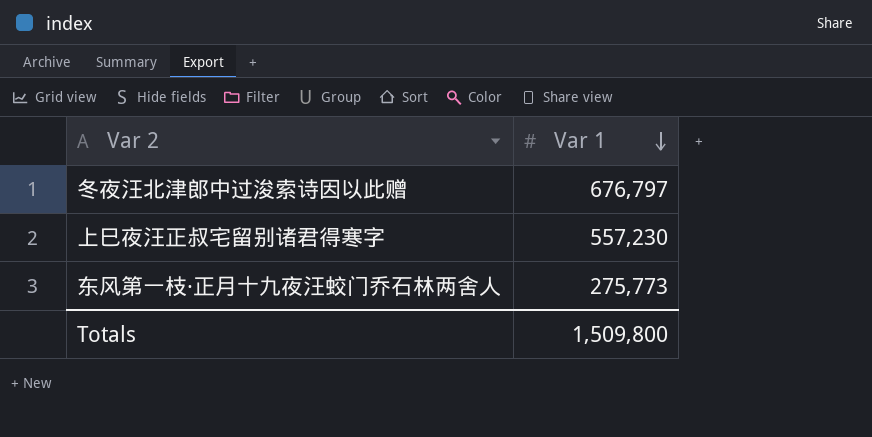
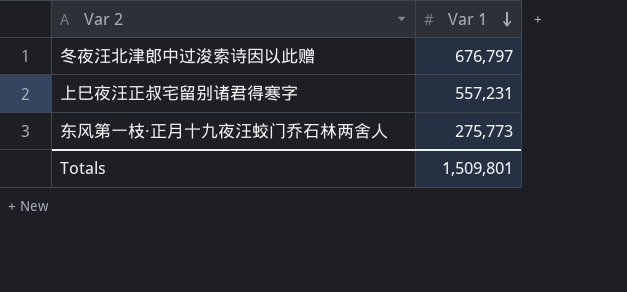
上巳夜汪正叔宅留别诸君得寒字 | Var 1: 557,230 -> 557,231
Totals | Var 1: 1,509,800 -> 1,509,801

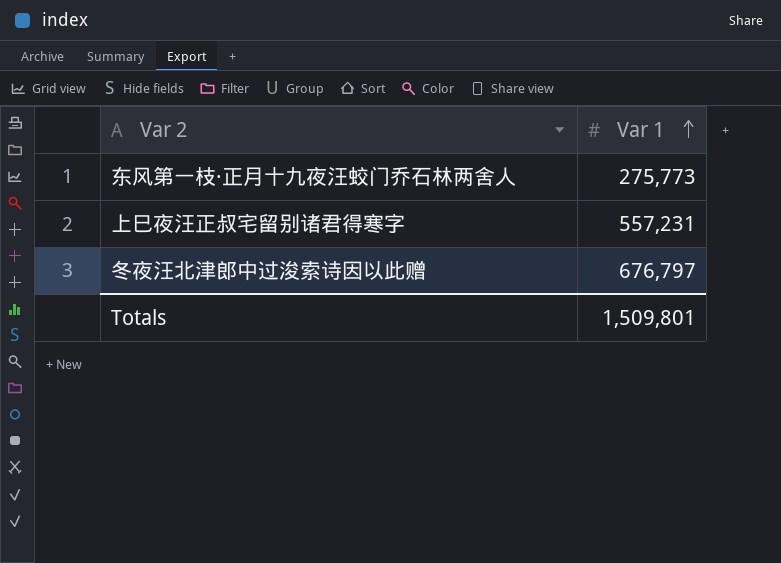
row order: Var 1 descending -> Var 1 ascending

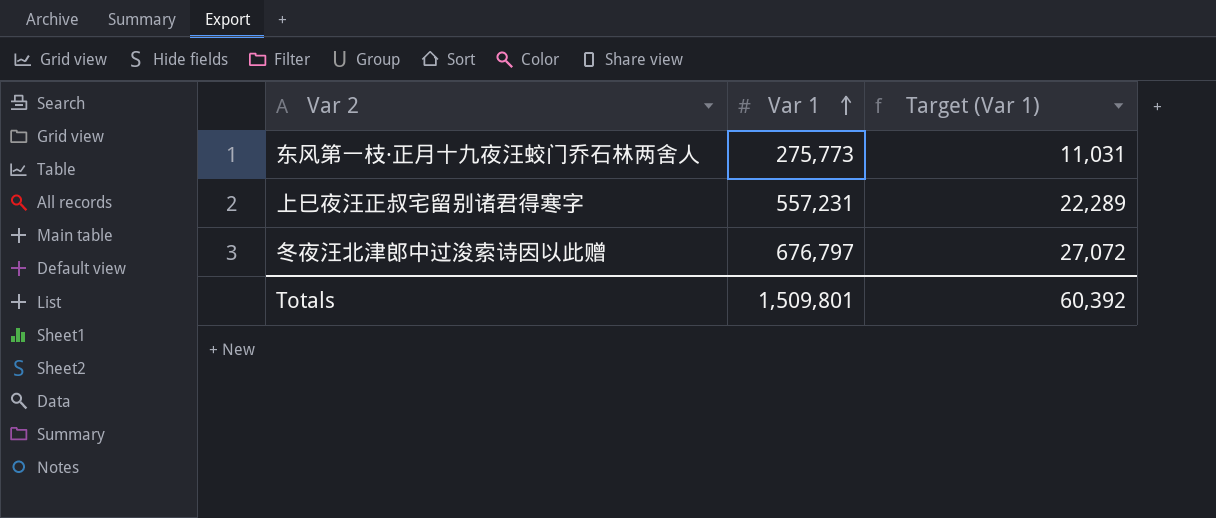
column Target (Var 1) | formula: none -> [Var 1] * 0.04

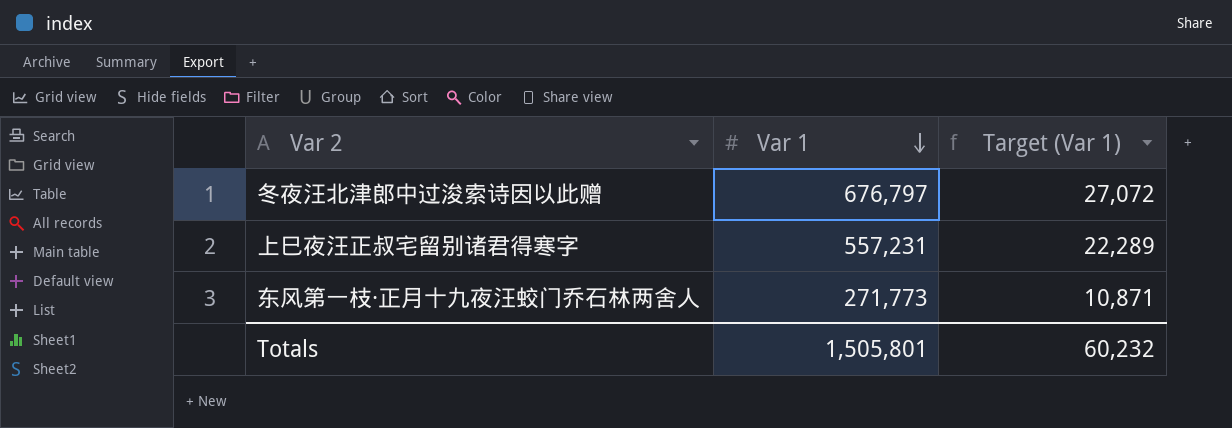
row order: Var 1 ascending -> Var 1 descending
东风第一枝·正月十九夜汪蛟门乔石林两舍人 | Var 1: 275,773 -> 271,773
东风第一枝·正月十九夜汪蛟门乔石林两舍人 | Target (Var 1): 11,031 -> 10,871
Totals | Var 1: 1,509,801 -> 1,505,801
Totals | Target (Var 1): 60,392 -> 60,232

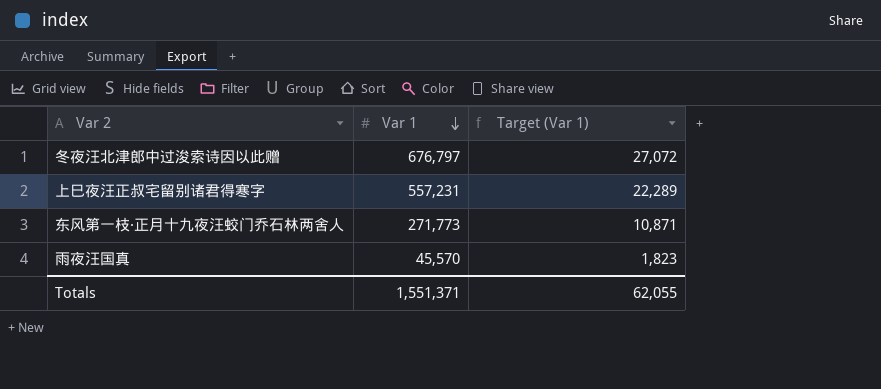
row 雨夜汪国真: none -> 45,570 | 1,823
Totals | Var 1: 1,505,801 -> 1,551,371
Totals | Target (Var 1): 60,232 -> 62,055

